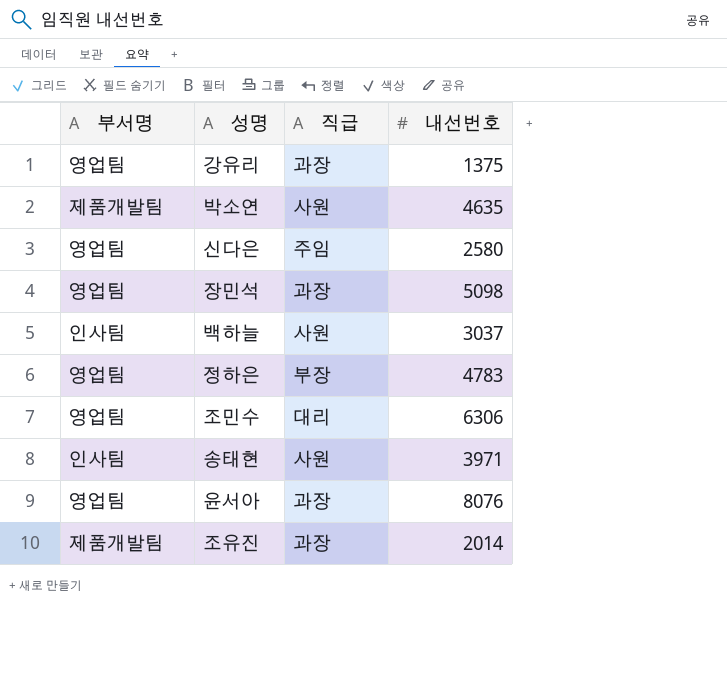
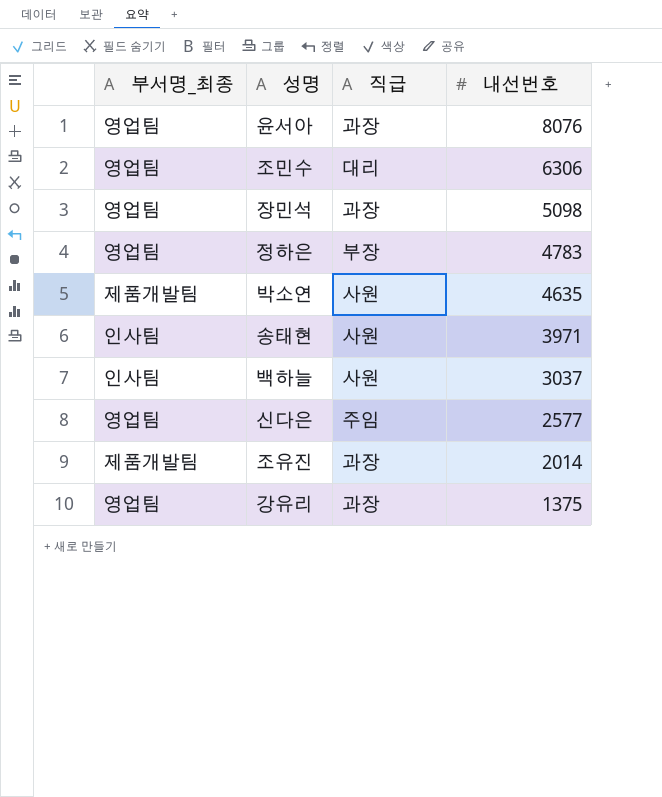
row order: none -> 내선번호 descending
column name: 부서명 -> 부서명_최종
신다은 | 내선번호: 2580 -> 2577

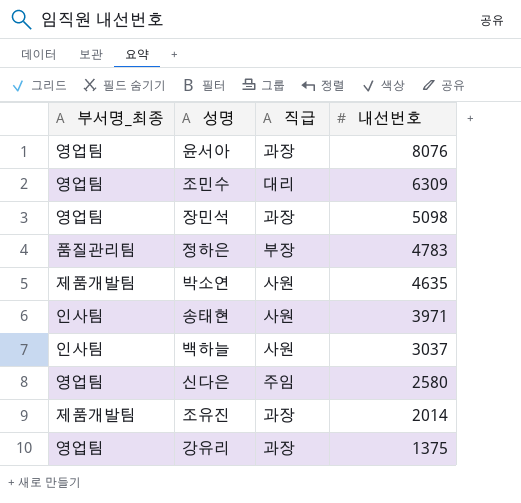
조민수 | 내선번호: 6306 -> 6309
정하은 | 부서명_최종: 영업팀 -> 품질관리팀
신다은 | 내선번호: 2577 -> 2580

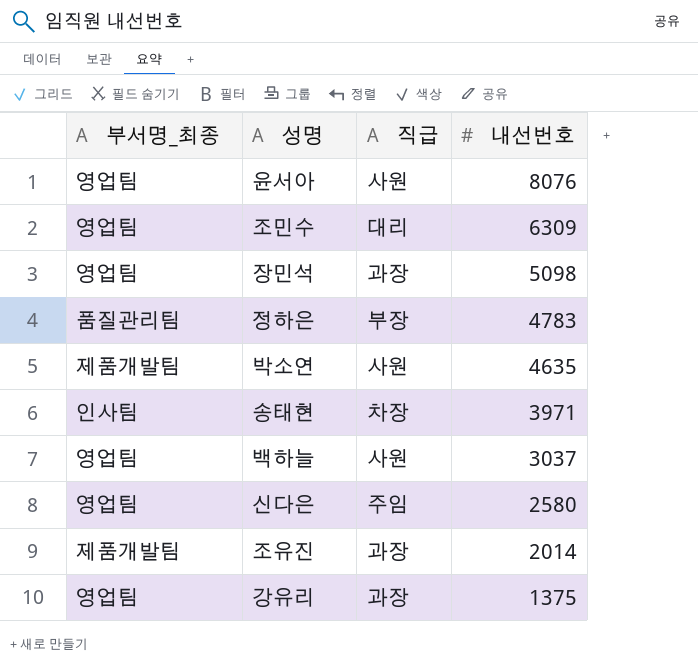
윤서아 | 직급: 과장 -> 사원
송태현 | 직급: 사원 -> 차장
백하늘 | 부서명_최종: 인사팀 -> 영업팀

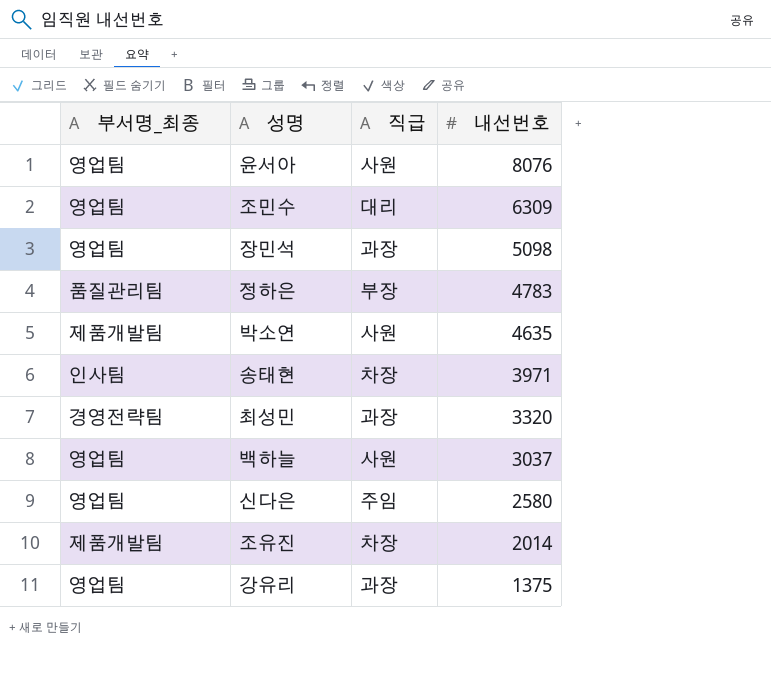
row 최성민: none -> 경영전략팀 | 과장 | 3320
조유진 | 직급: 과장 -> 차장

